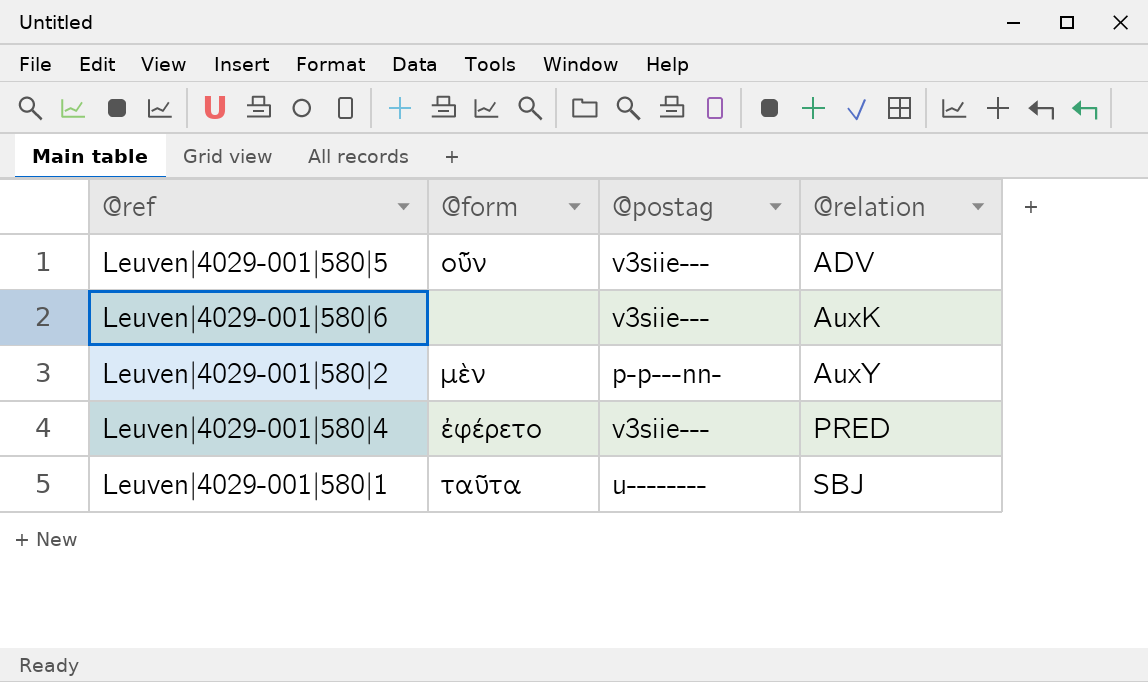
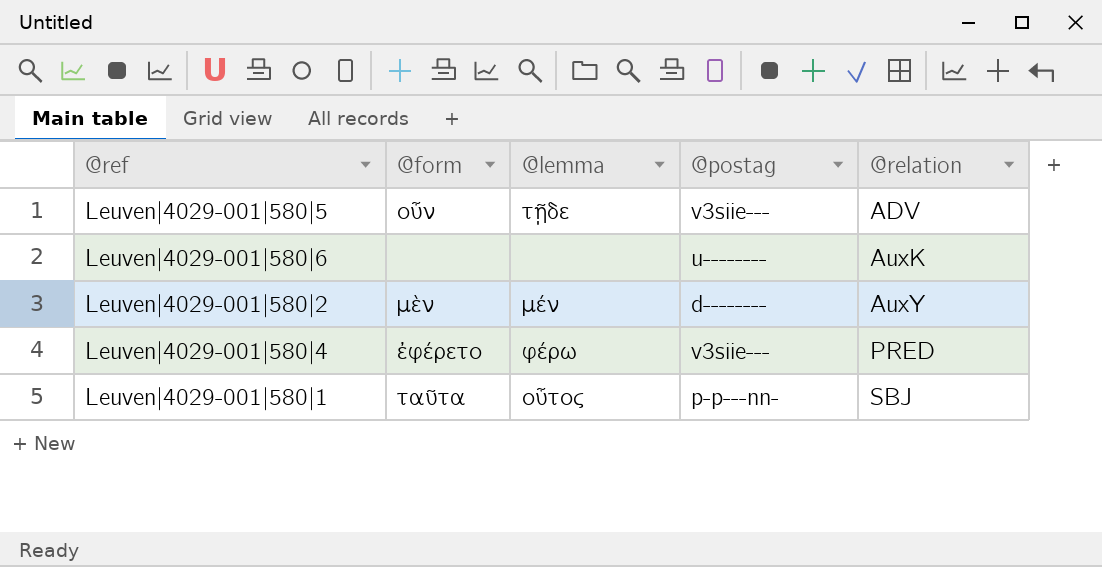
column @lemma | position: none -> 3
Leuven|4029-001|580|6 | @postag: v3siie--- -> u--------
Leuven|4029-001|580|2 | @postag: p-p---nn- -> d--------
Leuven|4029-001|580|1 | @postag: u-------- -> p-p---nn-

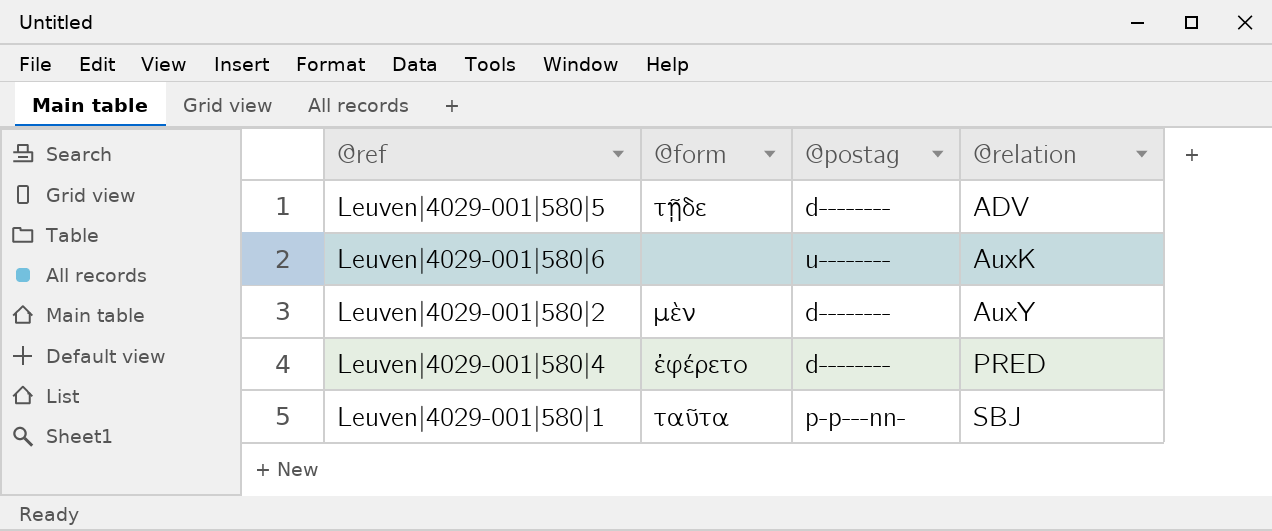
column @lemma | position: 3 -> none
Leuven|4029-001|580|5 | @form: οὖν -> τῇδε
Leuven|4029-001|580|5 | @postag: v3siie--- -> d--------
Leuven|4029-001|580|4 | @postag: v3siie--- -> d--------

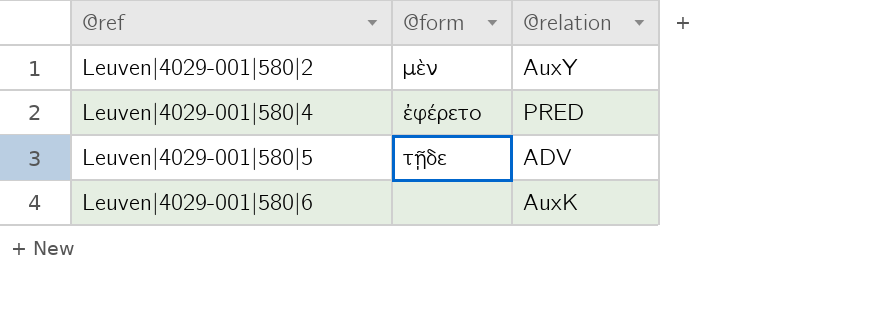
row order: @relation ascending -> @ref ascending
column @postag | position: 3 -> none
row Leuven|4029-001|580|1: ταῦτα | p-p---nn- | SBJ -> none

